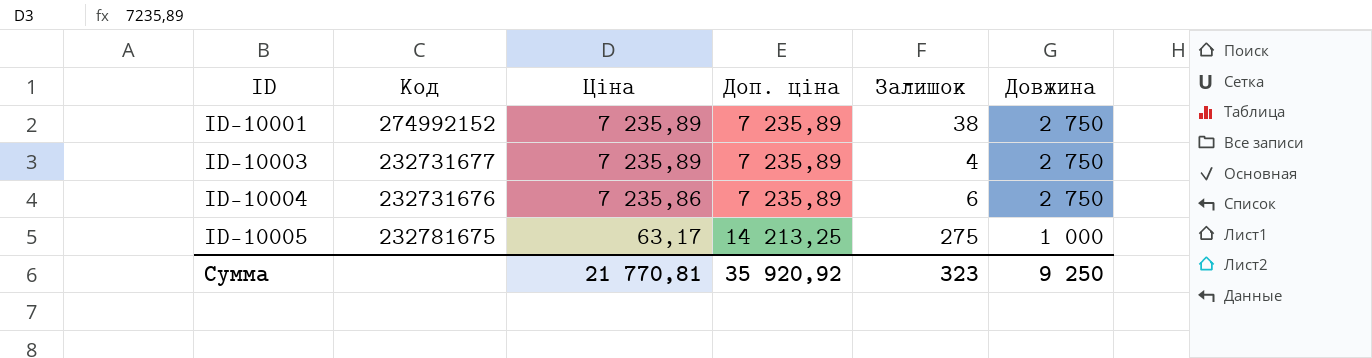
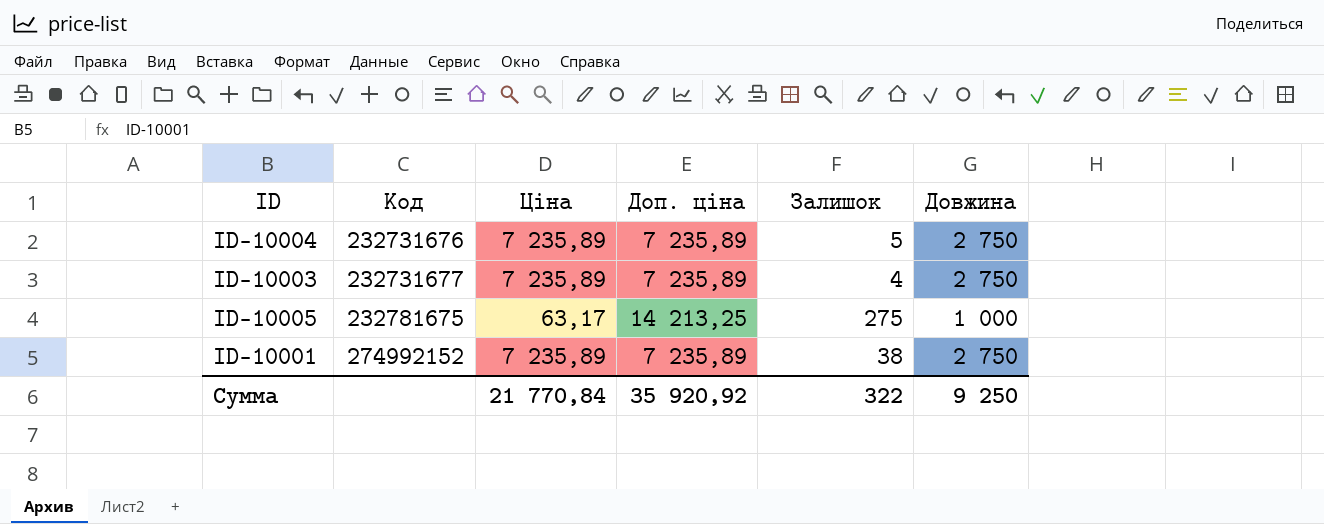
row order: ID ascending -> Код ascending
ID-10004 | Ціна: 7 235,86 -> 7 235,89
ID-10004 | Залишок: 6 -> 5
Сумма | Ціна: 21 770,81 -> 21 770,84
Сумма | Залишок: 323 -> 322

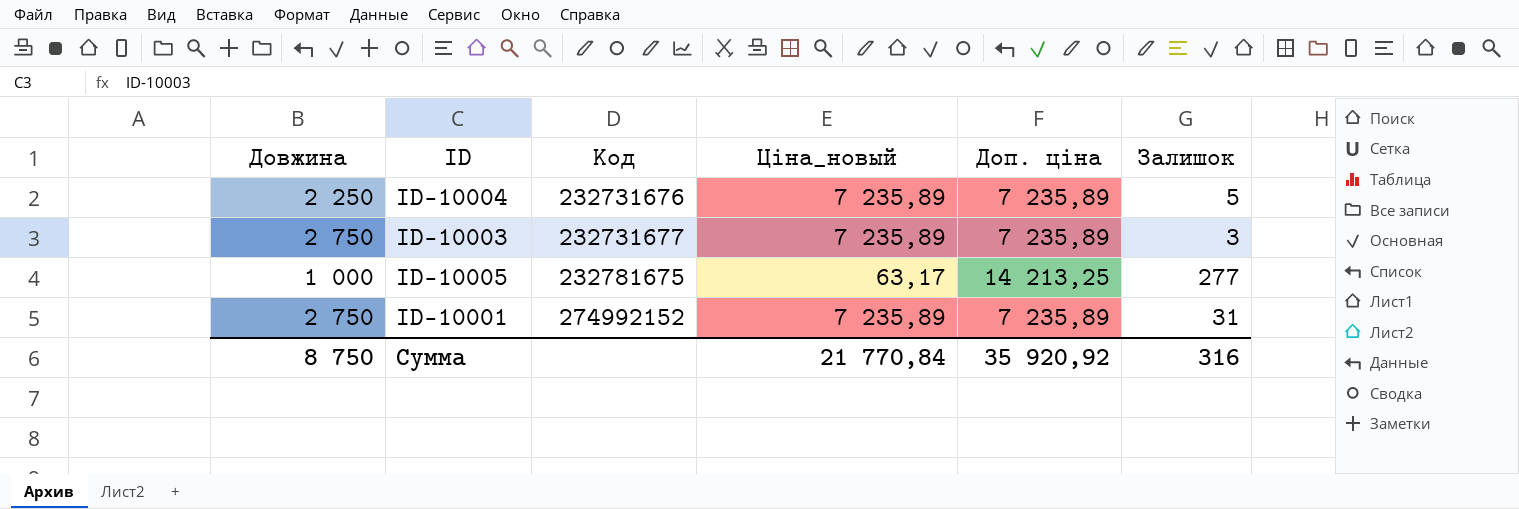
column Довжина | position: 6 -> 1
column name: Ціна -> Ціна_новый
ID-10004 | Довжина: 2 750 -> 2 250
ID-10003 | Залишок: 4 -> 3
ID-10005 | Залишок: 275 -> 277
ID-10001 | Залишок: 38 -> 31
Сумма | Довжина: 9 250 -> 8 750
Сумма | Залишок: 322 -> 316

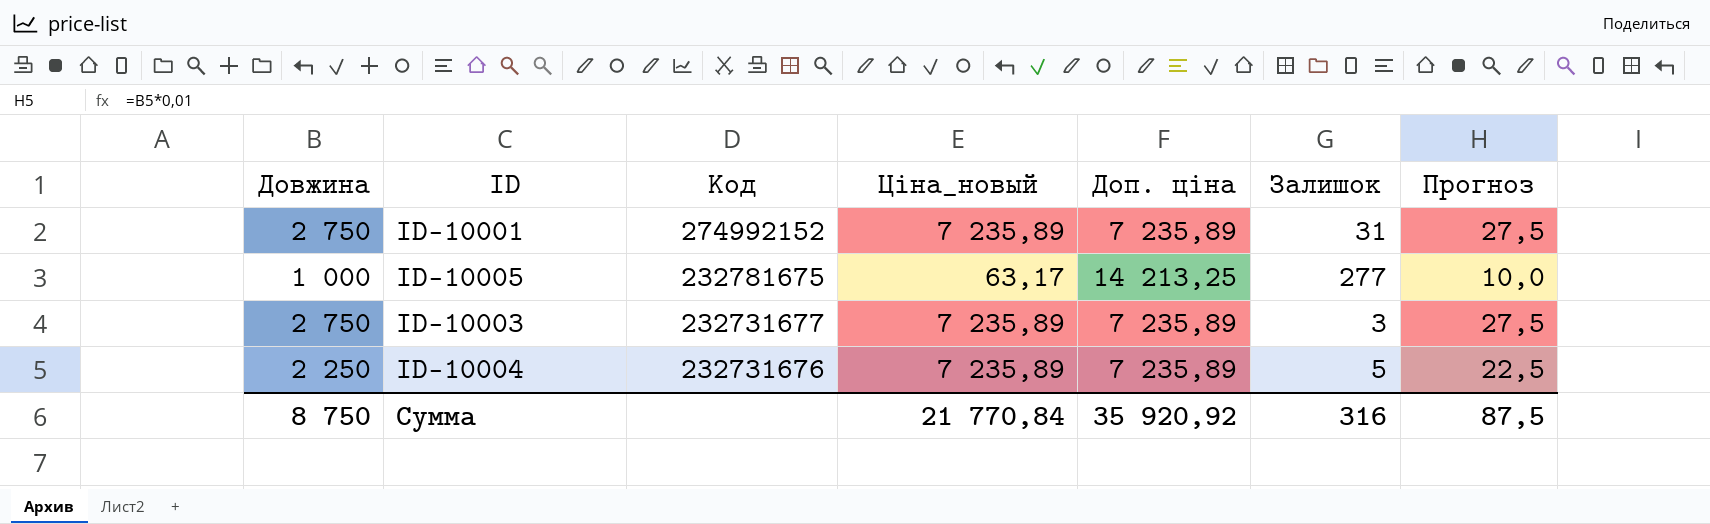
row order: Код ascending -> Код descending
column Прогноз | formula: none -> [Довжина] * 0,01

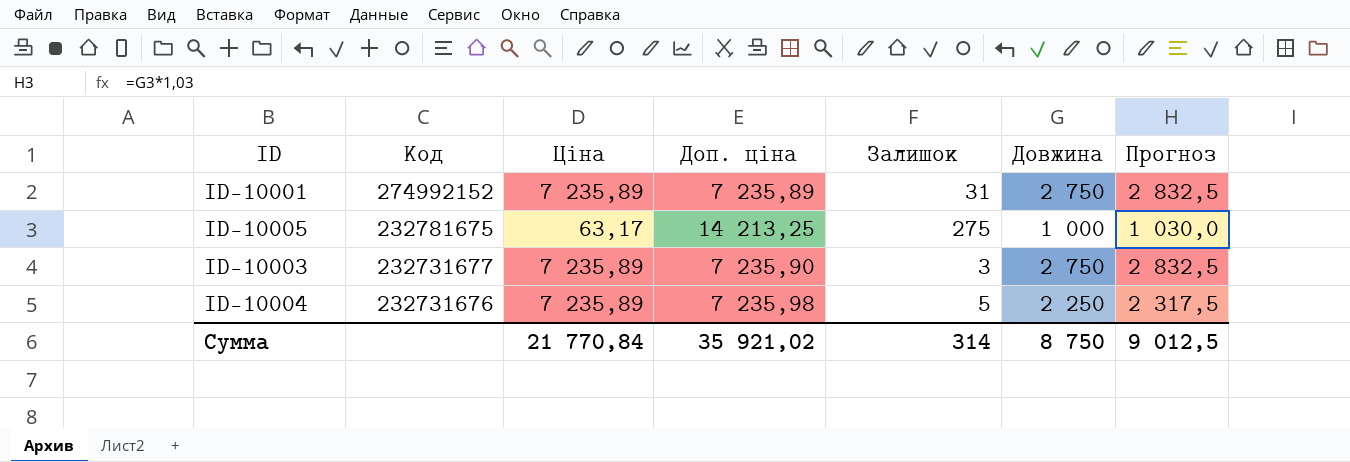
column name: Ціна_новый -> Ціна
column Довжина | position: 1 -> 6
column Прогноз | formula: [Довжина] * 0,01 -> [Довжина] * 1,03
ID-10005 | Залишок: 277 -> 275
ID-10003 | Доп. ціна: 7 235,89 -> 7 235,90
ID-10004 | Доп. ціна: 7 235,89 -> 7 235,98
Сумма | Доп. ціна: 35 920,92 -> 35 921,02
Сумма | Залишок: 316 -> 314
Сумма | Прогноз: 87,5 -> 9 012,5

